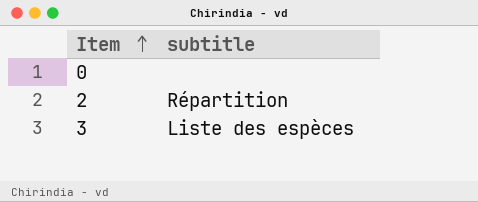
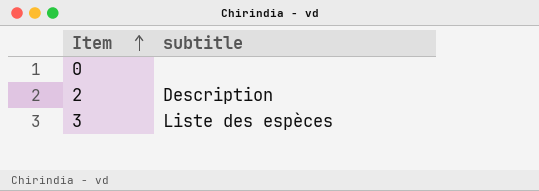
2 | subtitle: Répartition -> Description

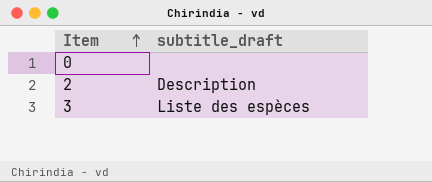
column name: subtitle -> subtitle_draft

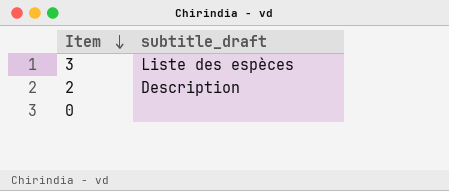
row order: Item ascending -> Item descending

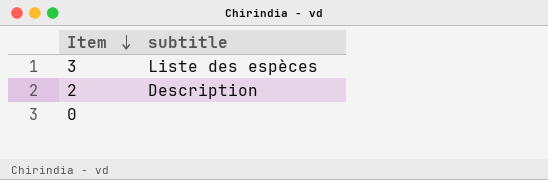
column name: subtitle_draft -> subtitle

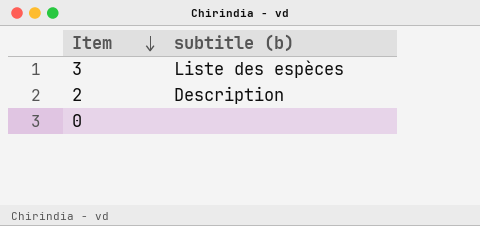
column name: subtitle -> subtitle (b)

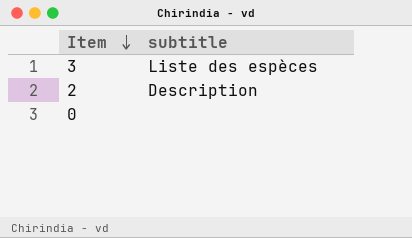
column name: subtitle (b) -> subtitle

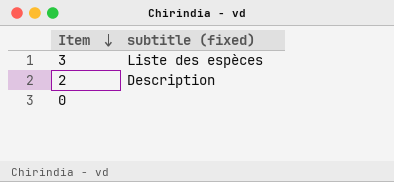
column name: subtitle -> subtitle (fixed)

